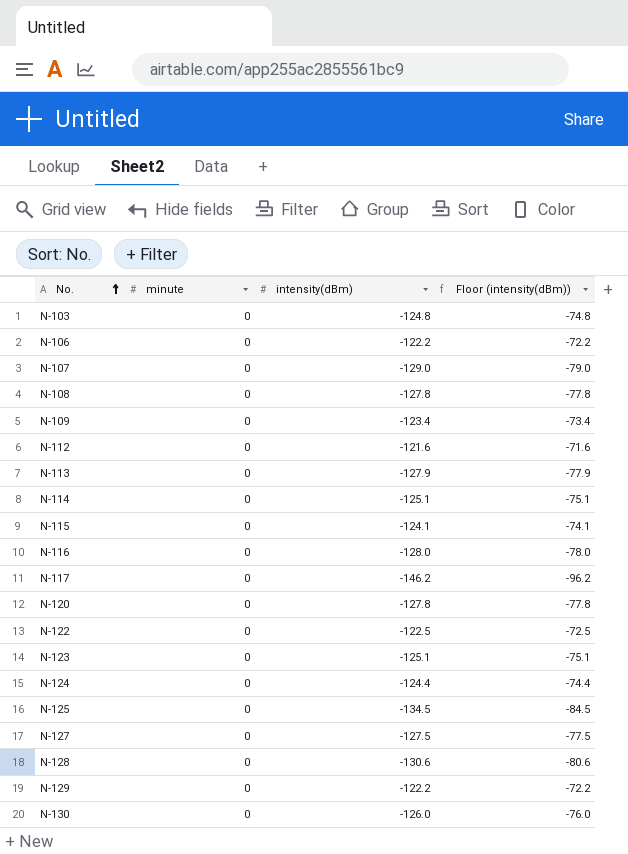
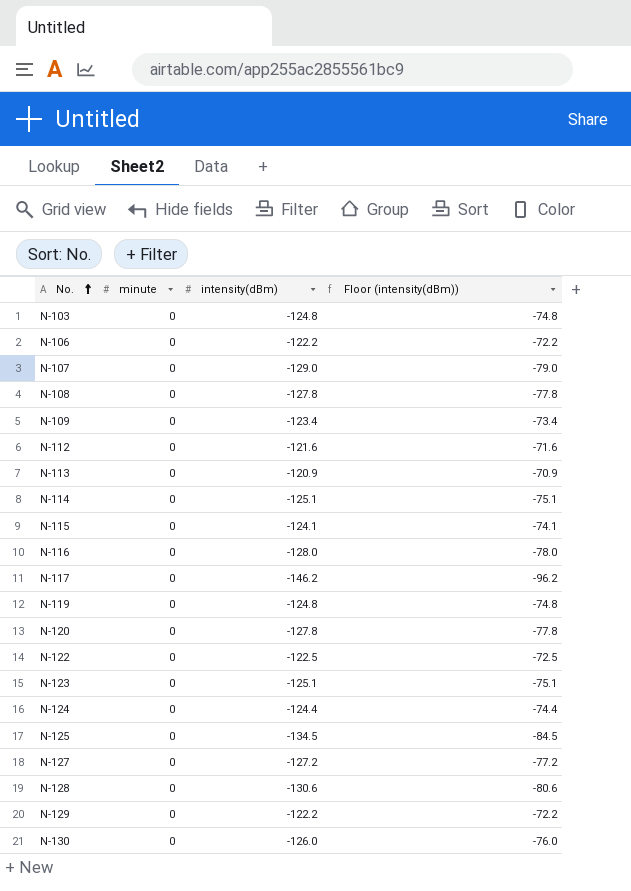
N-113 | intensity(dBm): -127.9 -> -120.9
N-113 | Floor (intensity(dBm)): -77.9 -> -70.9
row N-119: none -> 0 | -124.8 | -74.8
N-127 | intensity(dBm): -127.5 -> -127.2
N-127 | Floor (intensity(dBm)): -77.5 -> -77.2

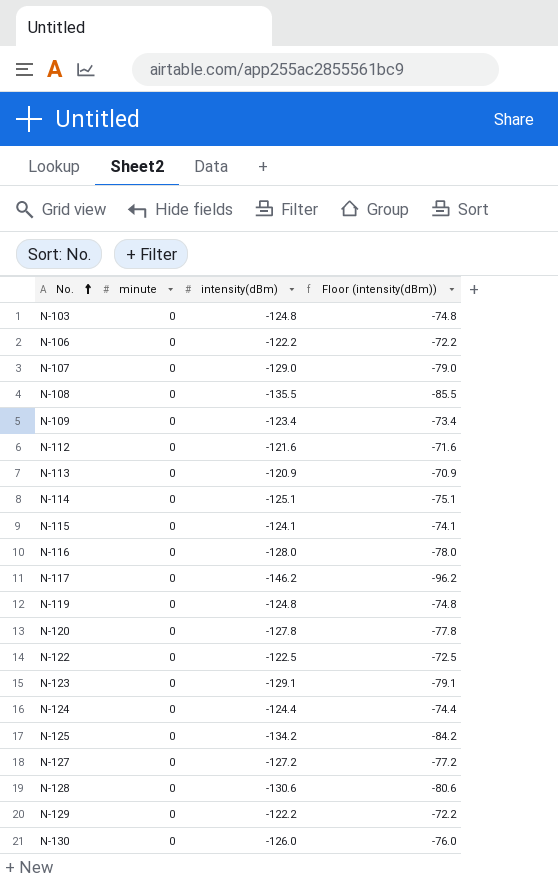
N-108 | intensity(dBm): -127.8 -> -135.5
N-108 | Floor (intensity(dBm)): -77.8 -> -85.5
N-123 | intensity(dBm): -125.1 -> -129.1
N-123 | Floor (intensity(dBm)): -75.1 -> -79.1
N-125 | intensity(dBm): -134.5 -> -134.2
N-125 | Floor (intensity(dBm)): -84.5 -> -84.2

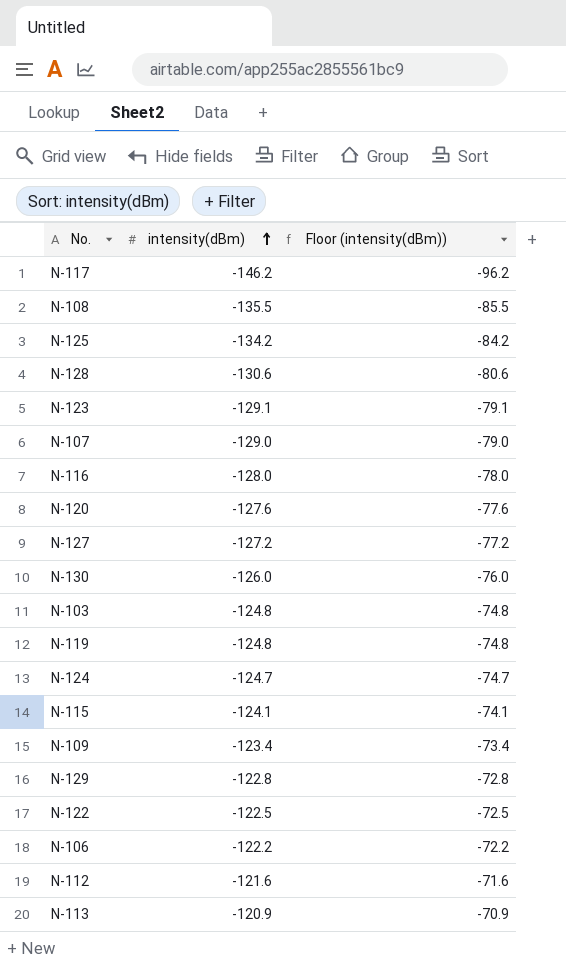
row order: No. ascending -> intensity(dBm) ascending
column minute | position: 2 -> none
row N-114: 0 | -125.1 | -75.1 -> none
N-120 | intensity(dBm): -127.8 -> -127.6
N-120 | Floor (intensity(dBm)): -77.8 -> -77.6
N-124 | intensity(dBm): -124.4 -> -124.7
N-124 | Floor (intensity(dBm)): -74.4 -> -74.7
N-129 | intensity(dBm): -122.2 -> -122.8
N-129 | Floor (intensity(dBm)): -72.2 -> -72.8

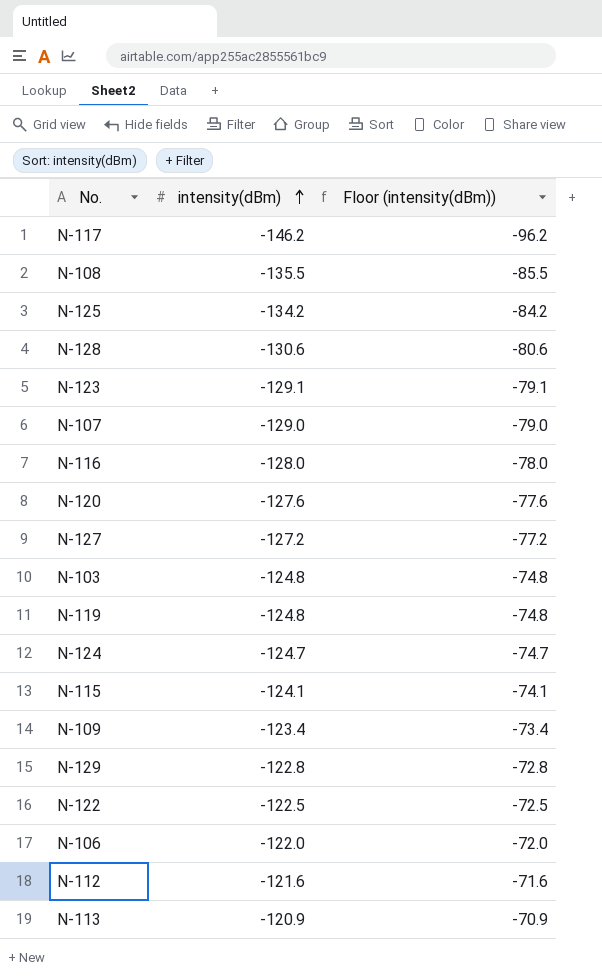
row N-130: -126.0 | -76.0 -> none
N-106 | intensity(dBm): -122.2 -> -122.0
N-106 | Floor (intensity(dBm)): -72.2 -> -72.0

